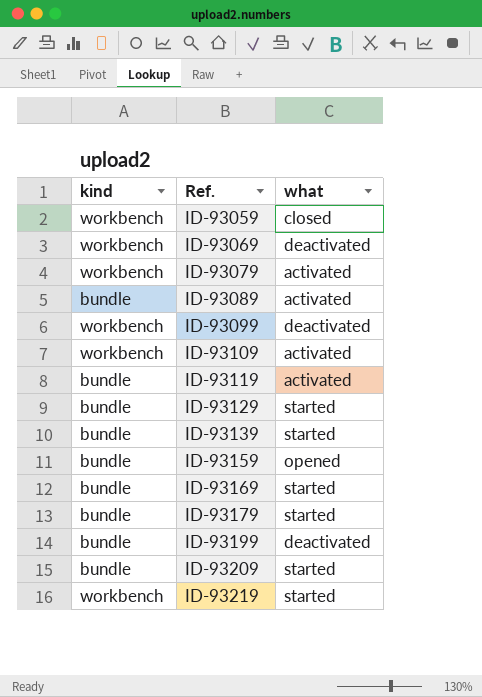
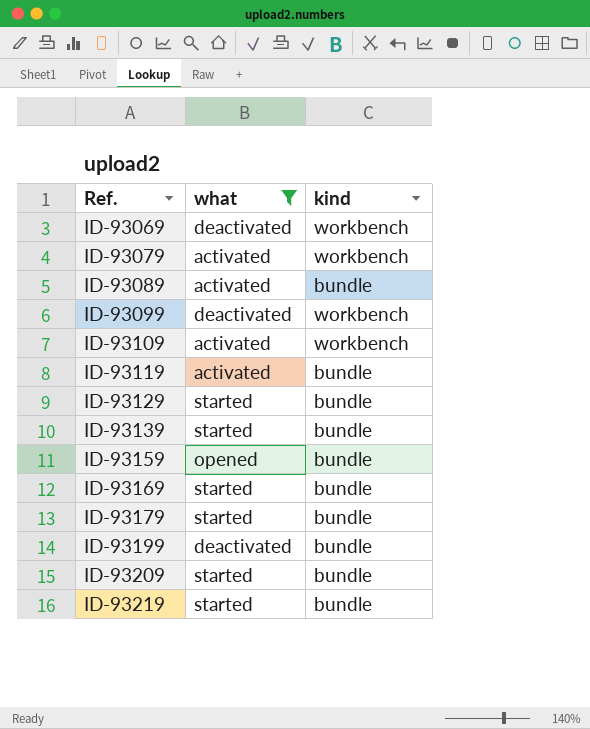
filter: none -> what != closed
column kind | position: 1 -> 3
ID-93219 | kind: workbench -> bundle

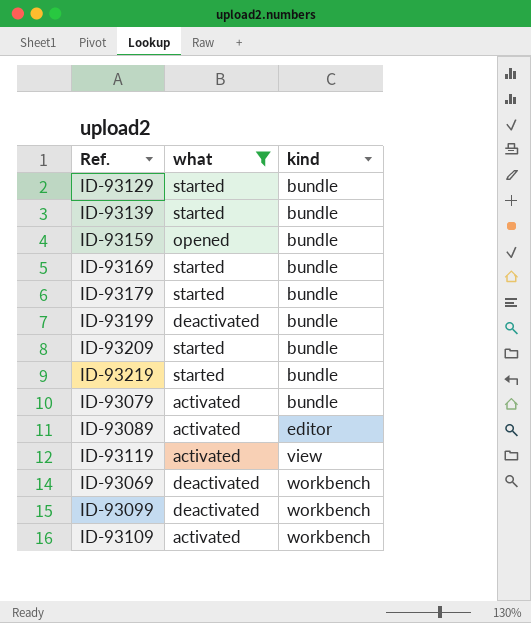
row order: Ref. ascending -> kind ascending
ID-93079 | kind: workbench -> bundle
ID-93089 | kind: bundle -> editor
ID-93119 | kind: bundle -> view

